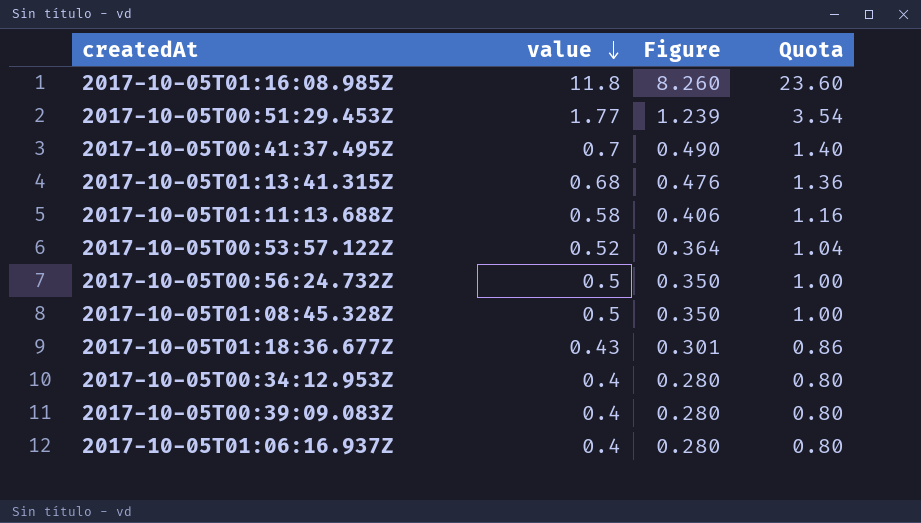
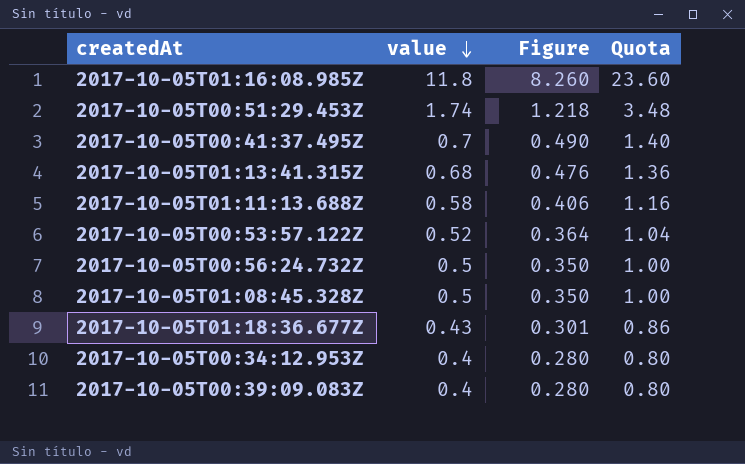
row 2017-10-05T01:06:16.937Z: 0.4 | 0.280 | 0.80 -> none
2017-10-05T00:51:29.453Z | value: 1.77 -> 1.74
2017-10-05T00:51:29.453Z | Figure: 1.239 -> 1.218
2017-10-05T00:51:29.453Z | Quota: 3.54 -> 3.48

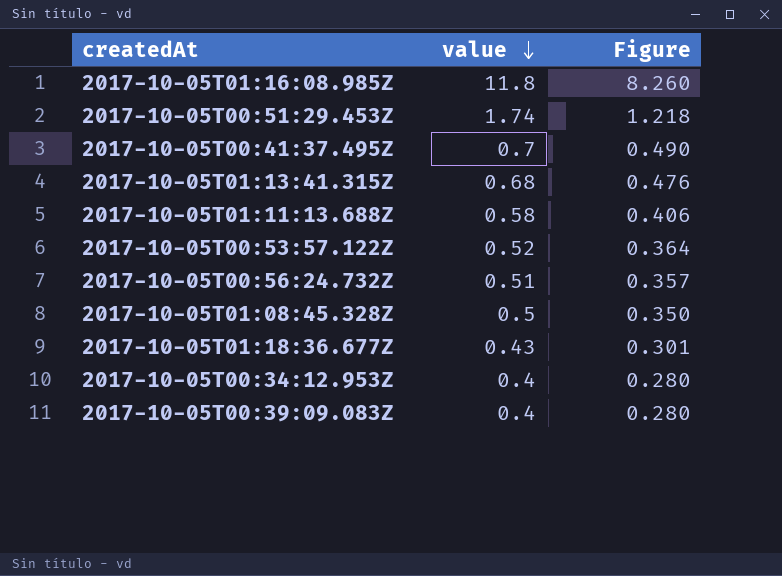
column Quota | formula: [value] * 2 -> none
2017-10-05T00:56:24.732Z | value: 0.5 -> 0.51
2017-10-05T00:56:24.732Z | Figure: 0.350 -> 0.357

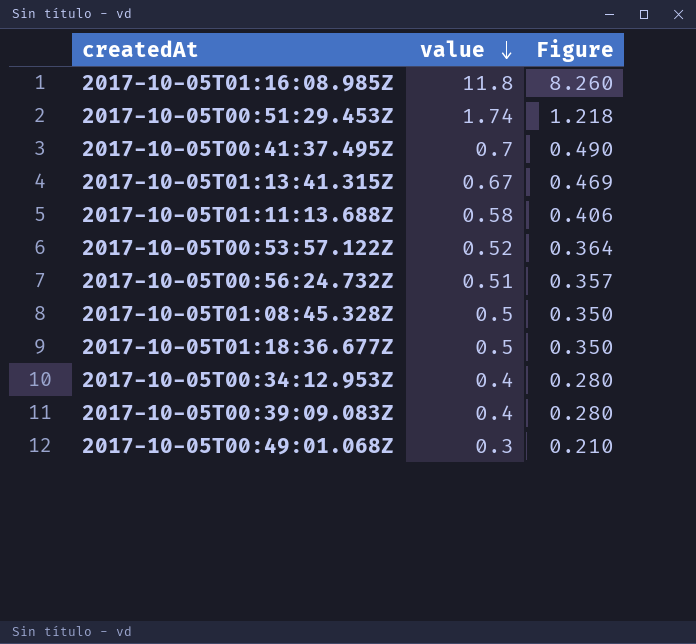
2017-10-05T01:13:41.315Z | value: 0.68 -> 0.67
2017-10-05T01:13:41.315Z | Figure: 0.476 -> 0.469
2017-10-05T01:18:36.677Z | value: 0.43 -> 0.5
2017-10-05T01:18:36.677Z | Figure: 0.301 -> 0.350
row 2017-10-05T00:49:01.068Z: none -> 0.3 | 0.210

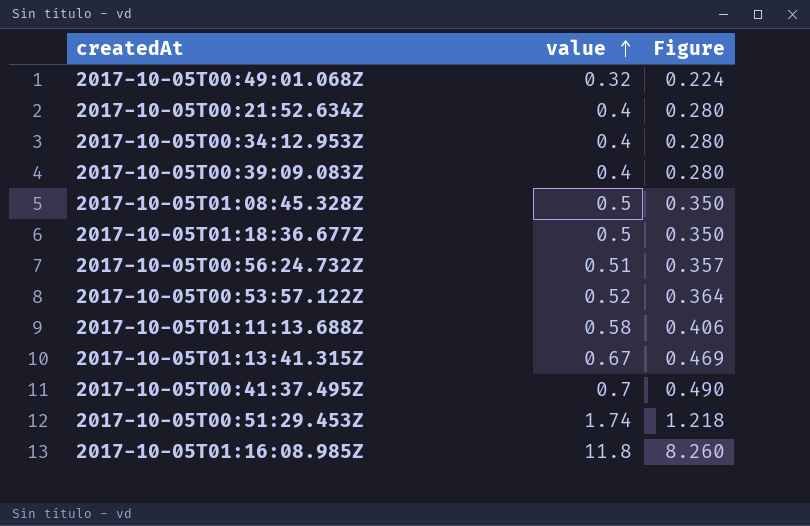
row order: value descending -> value ascending
2017-10-05T00:49:01.068Z | value: 0.3 -> 0.32
2017-10-05T00:49:01.068Z | Figure: 0.210 -> 0.224
row 2017-10-05T00:21:52.634Z: none -> 0.4 | 0.280

